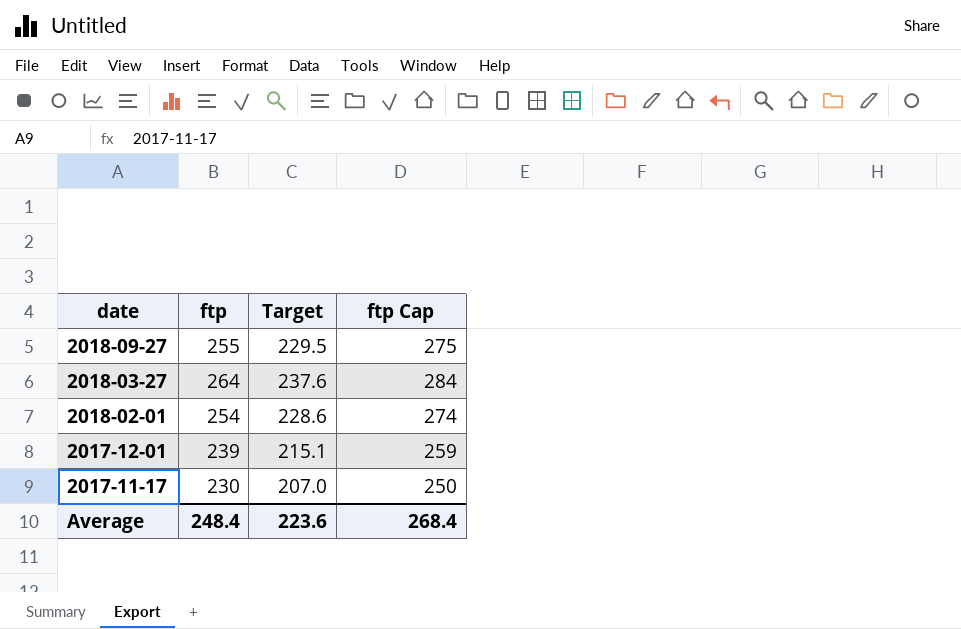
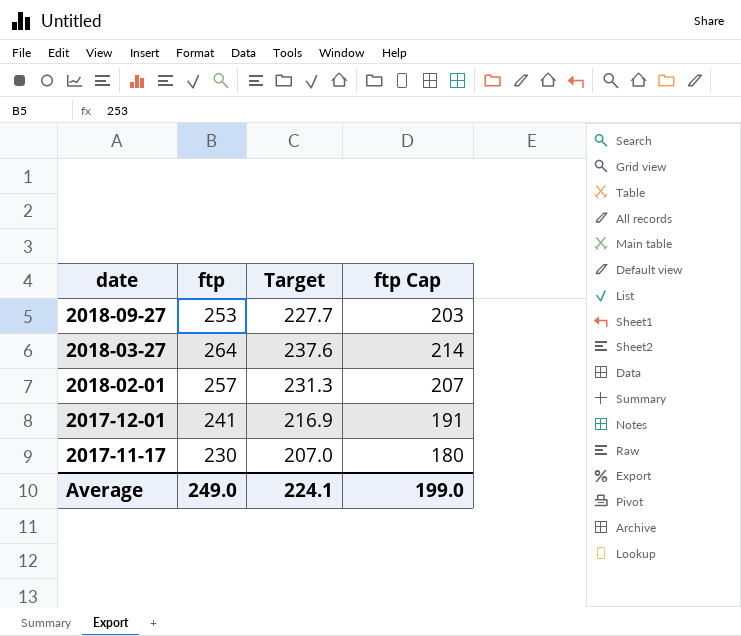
column ftp Cap | formula: [ftp] + 20 -> [ftp] - 50
2018-09-27 | ftp: 255 -> 253
2018-09-27 | Target: 229.5 -> 227.7
2018-02-01 | ftp: 254 -> 257
2018-02-01 | Target: 228.6 -> 231.3
2017-12-01 | ftp: 239 -> 241
2017-12-01 | Target: 215.1 -> 216.9
Average | ftp: 248.4 -> 249.0
Average | Target: 223.6 -> 224.1
Average | ftp Cap: 268.4 -> 199.0

